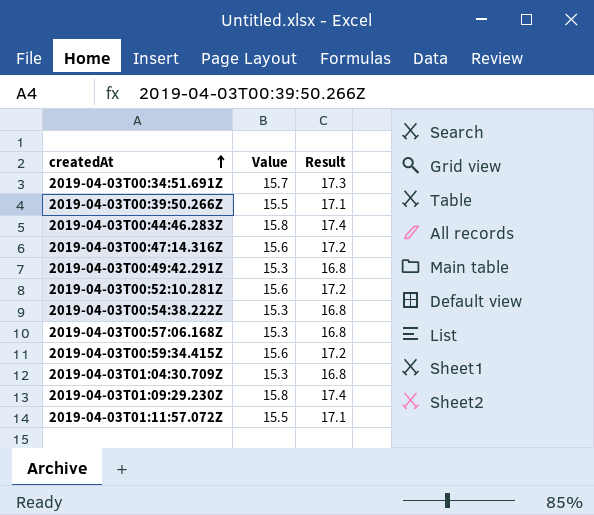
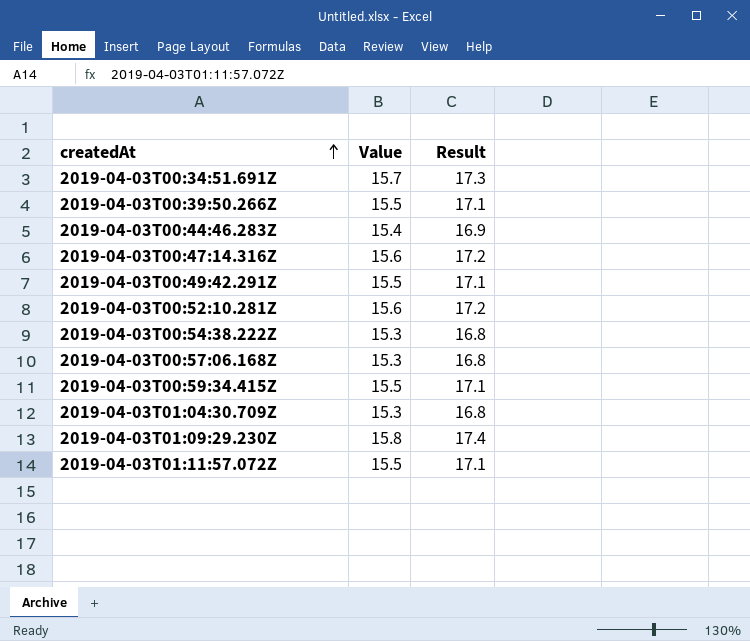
2019-04-03T00:44:46.283Z | Value: 15.8 -> 15.4
2019-04-03T00:44:46.283Z | Result: 17.4 -> 16.9
2019-04-03T00:49:42.291Z | Value: 15.3 -> 15.5
2019-04-03T00:49:42.291Z | Result: 16.8 -> 17.1
2019-04-03T00:59:34.415Z | Value: 15.6 -> 15.5
2019-04-03T00:59:34.415Z | Result: 17.2 -> 17.1

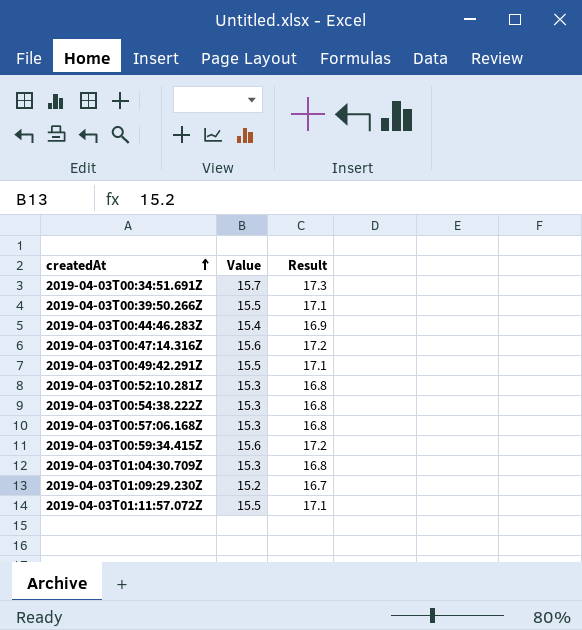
2019-04-03T00:52:10.281Z | Value: 15.6 -> 15.3
2019-04-03T00:52:10.281Z | Result: 17.2 -> 16.8
2019-04-03T00:59:34.415Z | Value: 15.5 -> 15.6
2019-04-03T00:59:34.415Z | Result: 17.1 -> 17.2
2019-04-03T01:09:29.230Z | Value: 15.8 -> 15.2
2019-04-03T01:09:29.230Z | Result: 17.4 -> 16.7

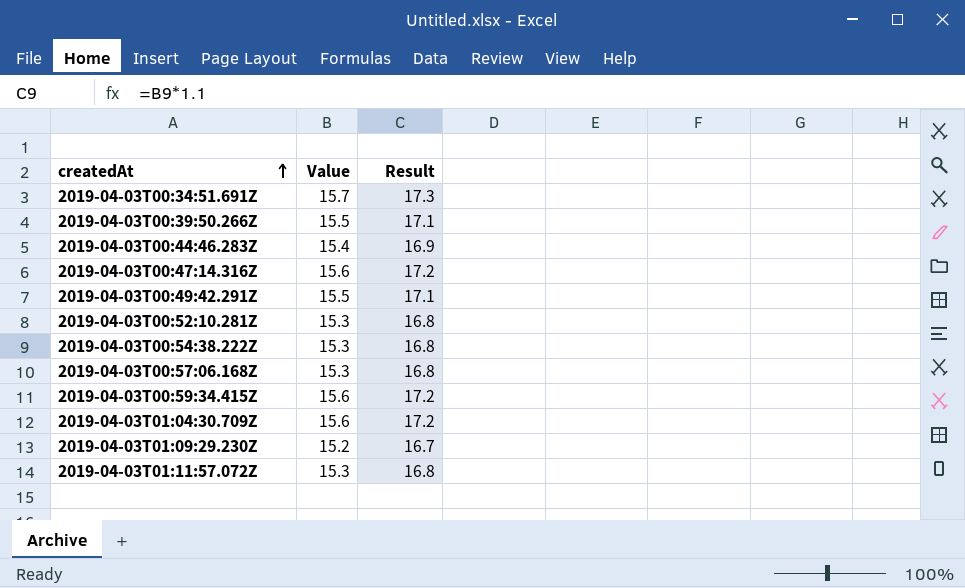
2019-04-03T01:04:30.709Z | Value: 15.3 -> 15.6
2019-04-03T01:04:30.709Z | Result: 16.8 -> 17.2
2019-04-03T01:11:57.072Z | Value: 15.5 -> 15.3
2019-04-03T01:11:57.072Z | Result: 17.1 -> 16.8

